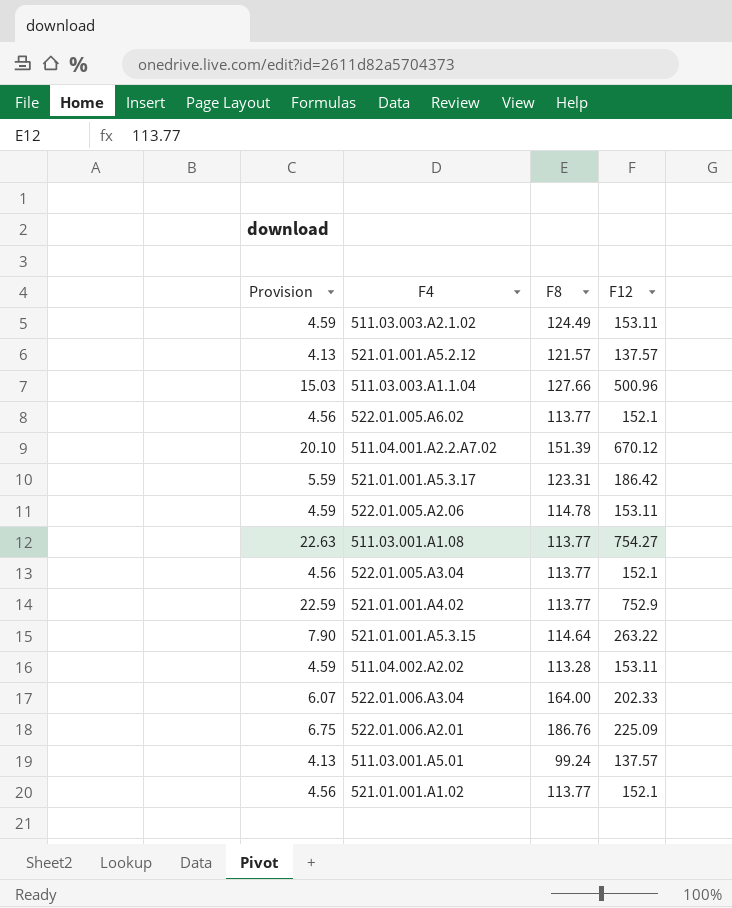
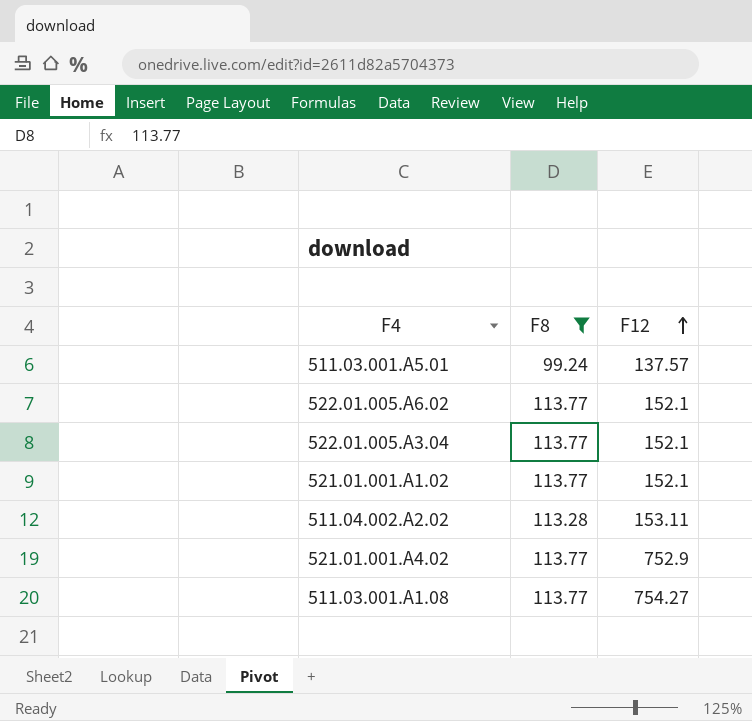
filter: none -> F8 <= 113.77
row order: none -> F12 ascending
column Provision | formula: [F12] * 0.03 -> none

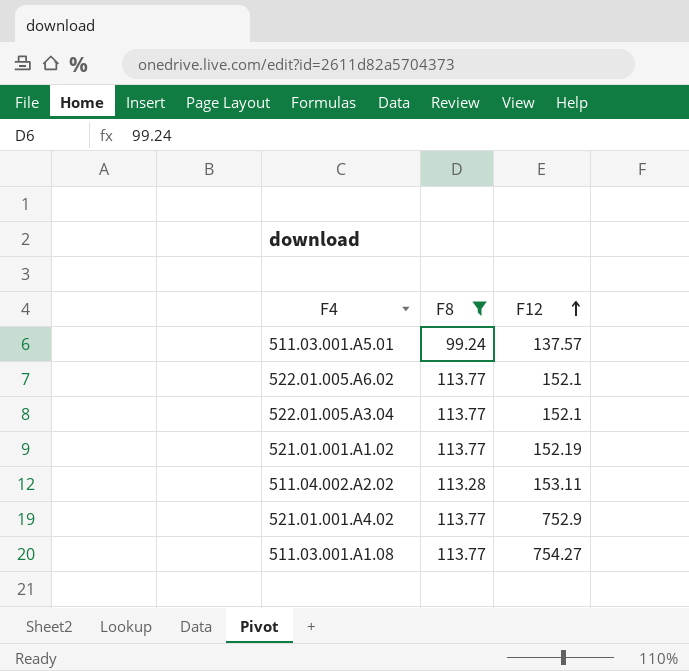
521.01.001.A1.02 | F12: 152.1 -> 152.19

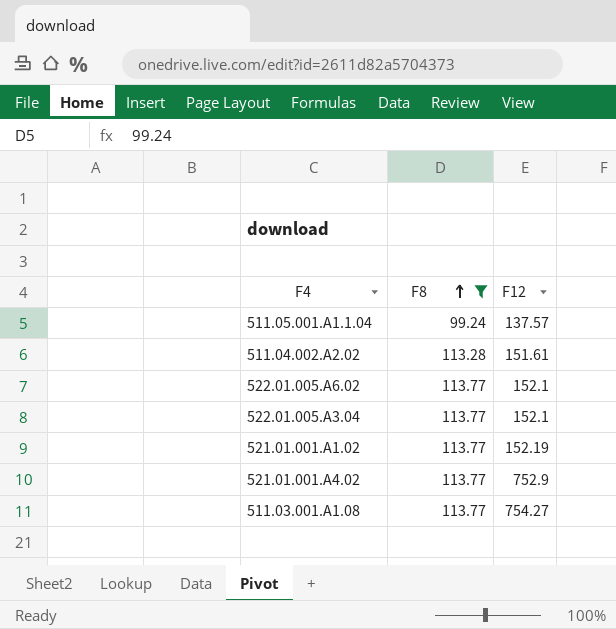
row order: F12 ascending -> F8 ascending
row 511.03.001.A5.01: 99.24 | 137.57 -> none
row 511.05.001.A1.1.04: none -> 99.24 | 137.57
511.04.002.A2.02 | F12: 153.11 -> 151.61

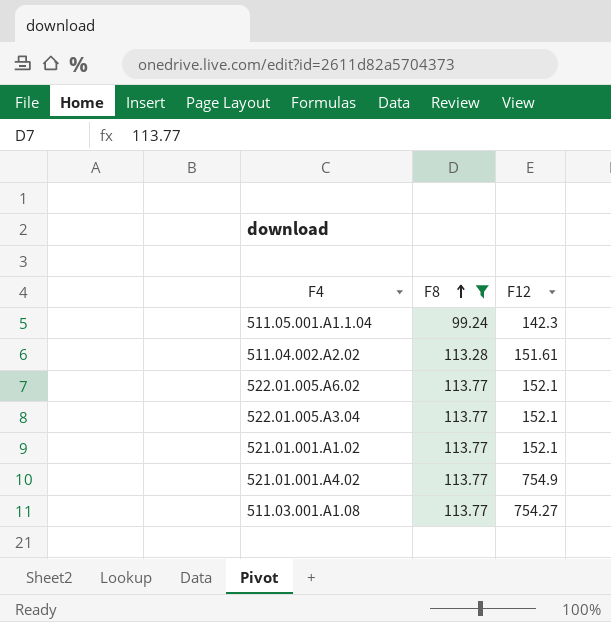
511.05.001.A1.1.04 | F12: 137.57 -> 142.3
521.01.001.A1.02 | F12: 152.19 -> 152.1
521.01.001.A4.02 | F12: 752.9 -> 754.9

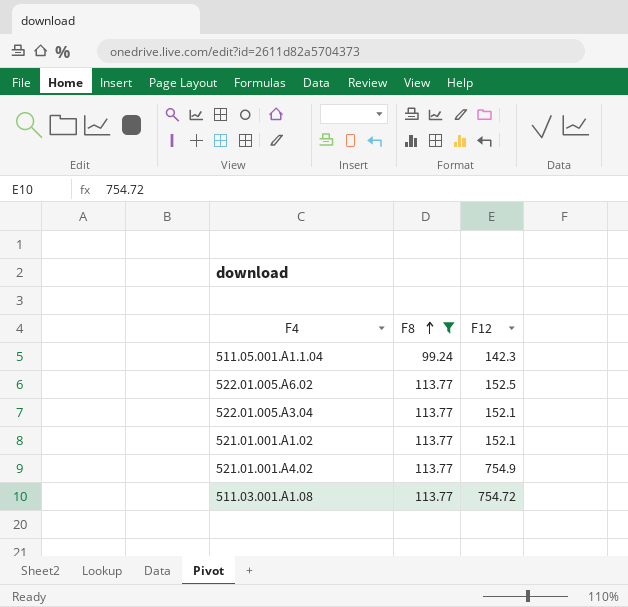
row 511.04.002.A2.02: 113.28 | 151.61 -> none
522.01.005.A6.02 | F12: 152.1 -> 152.5
511.03.001.A1.08 | F12: 754.27 -> 754.72

